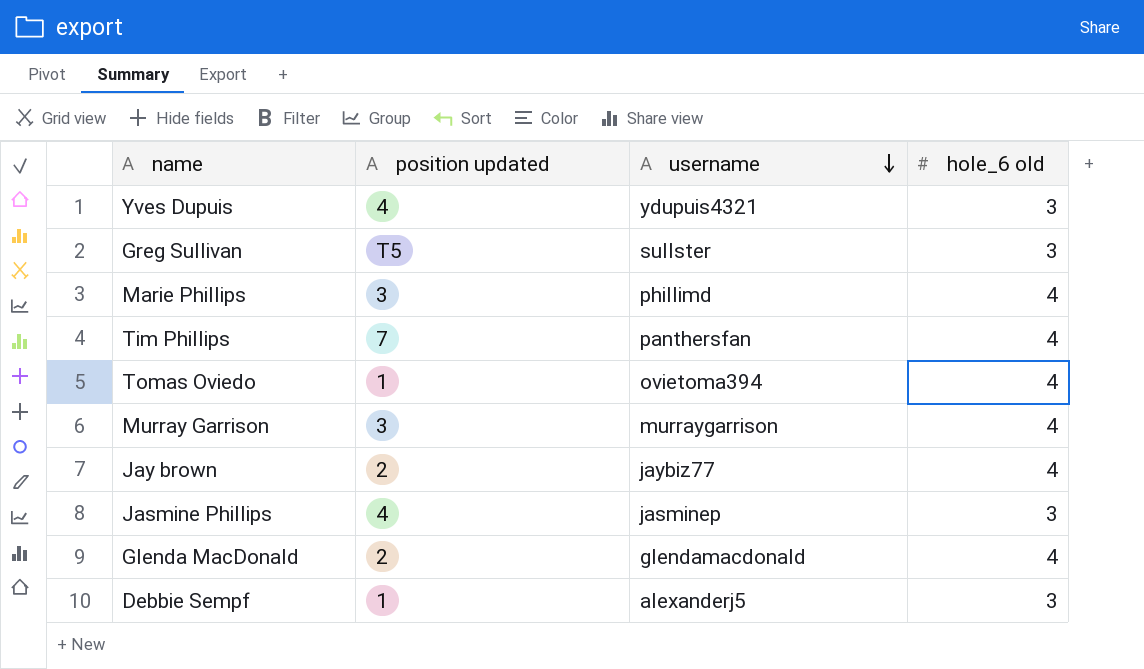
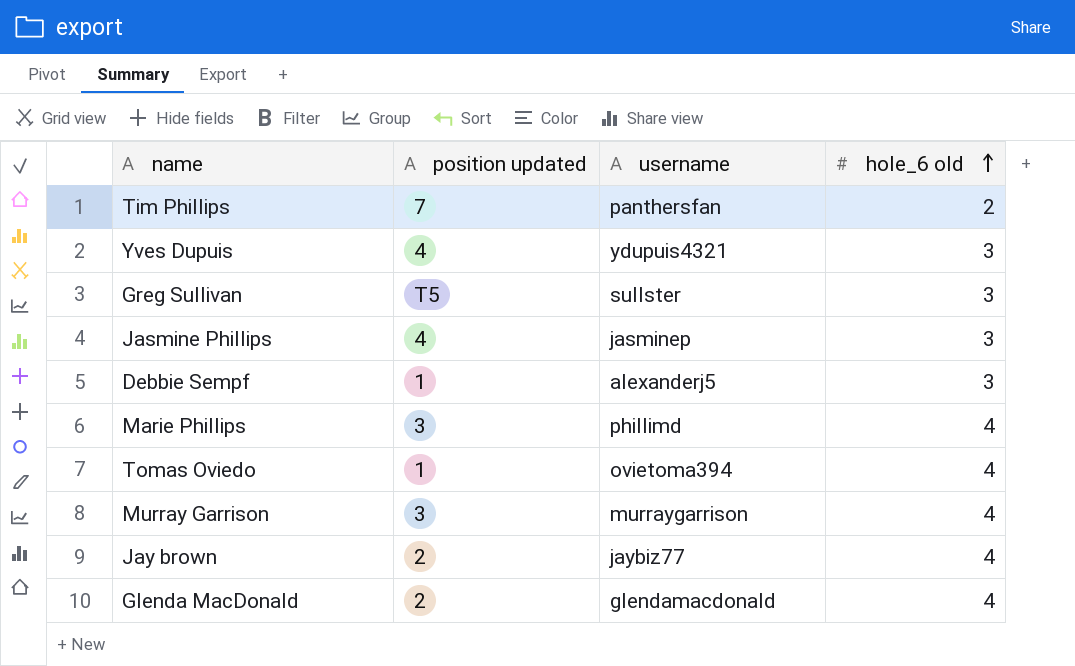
row order: username descending -> hole_6 old ascending
Tim Phillips | hole_6 old: 4 -> 2

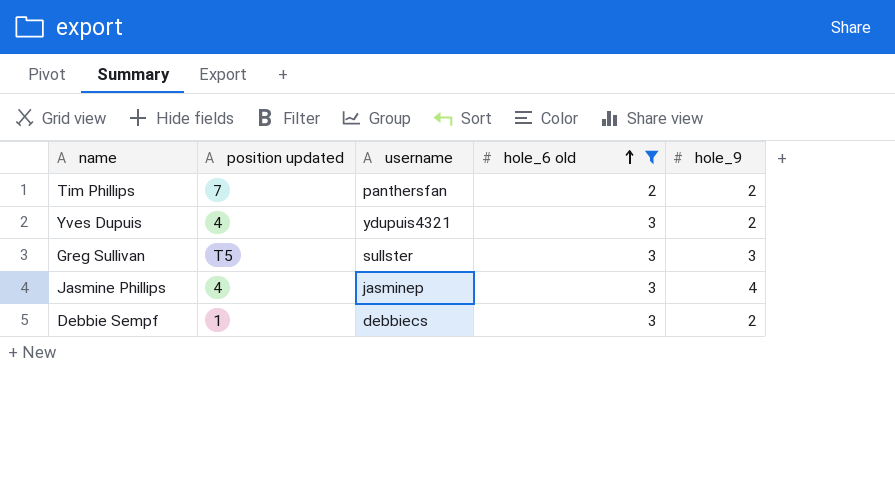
filter: none -> hole_6 old != 4
column hole_9 | position: none -> 5
Debbie Sempf | username: alexanderj5 -> debbiecs

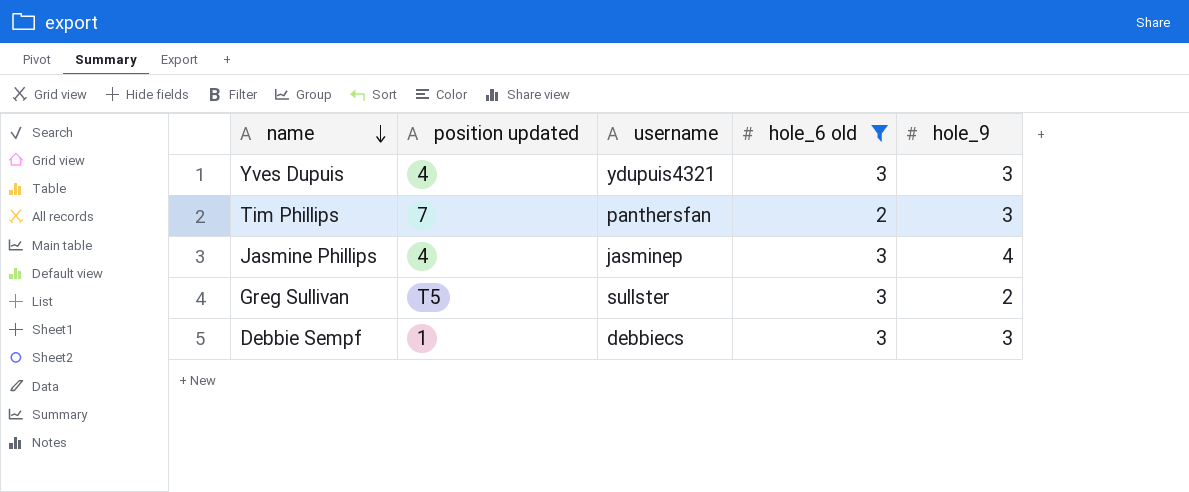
row order: hole_6 old ascending -> name descending
Yves Dupuis | hole_9: 2 -> 3
Tim Phillips | hole_9: 2 -> 3
Greg Sullivan | hole_9: 3 -> 2
Debbie Sempf | hole_9: 2 -> 3

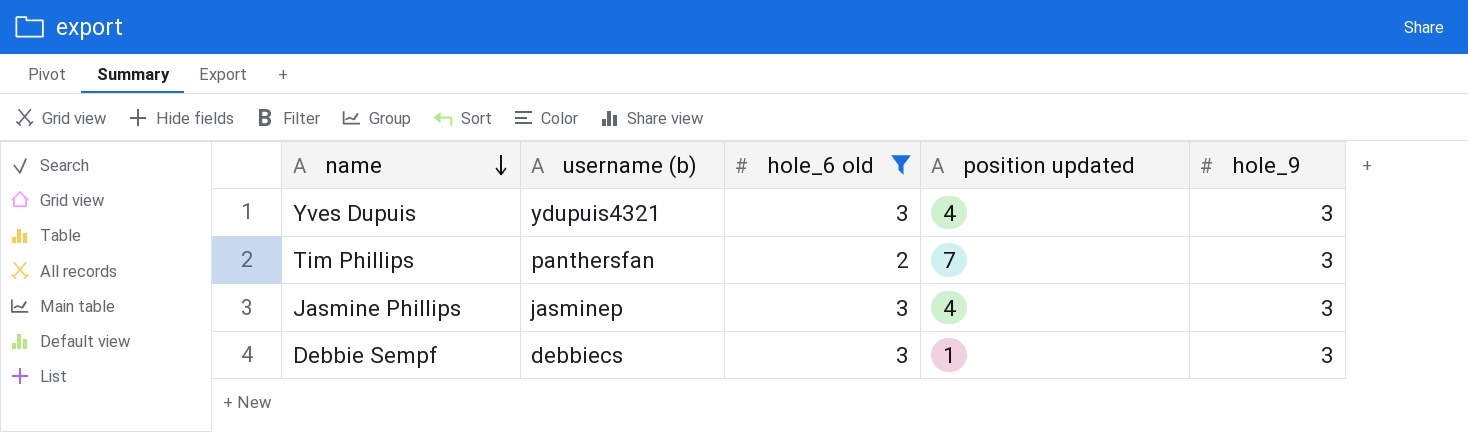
column name: username -> username (b)
column position updated | position: 2 -> 4
row Greg Sullivan: T5 | sullster | 3 | 2 -> none
Jasmine Phillips | hole_9: 4 -> 3

